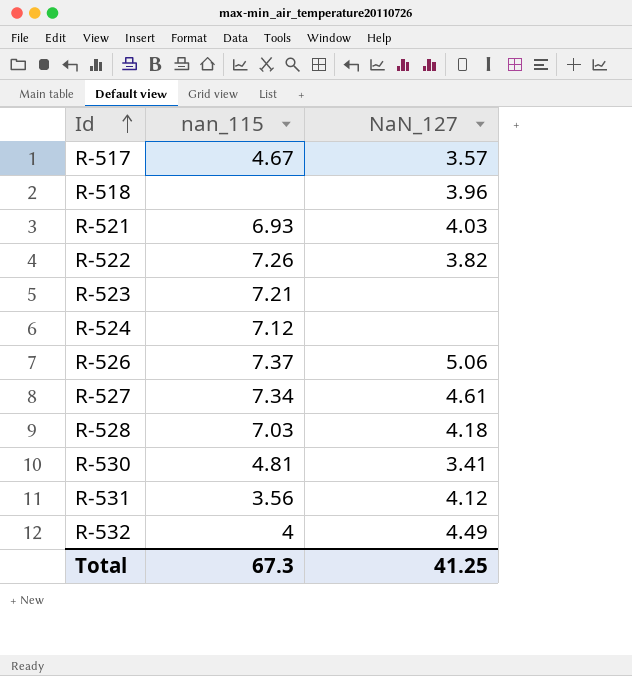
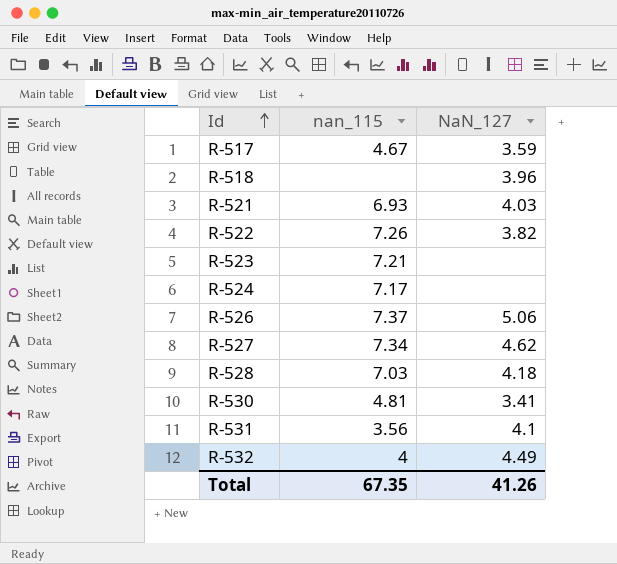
R-517 | NaN_127: 3.57 -> 3.59
R-524 | nan_115: 7.12 -> 7.17
R-527 | NaN_127: 4.61 -> 4.62
R-531 | NaN_127: 4.12 -> 4.1
Total | nan_115: 67.3 -> 67.35
Total | NaN_127: 41.25 -> 41.26

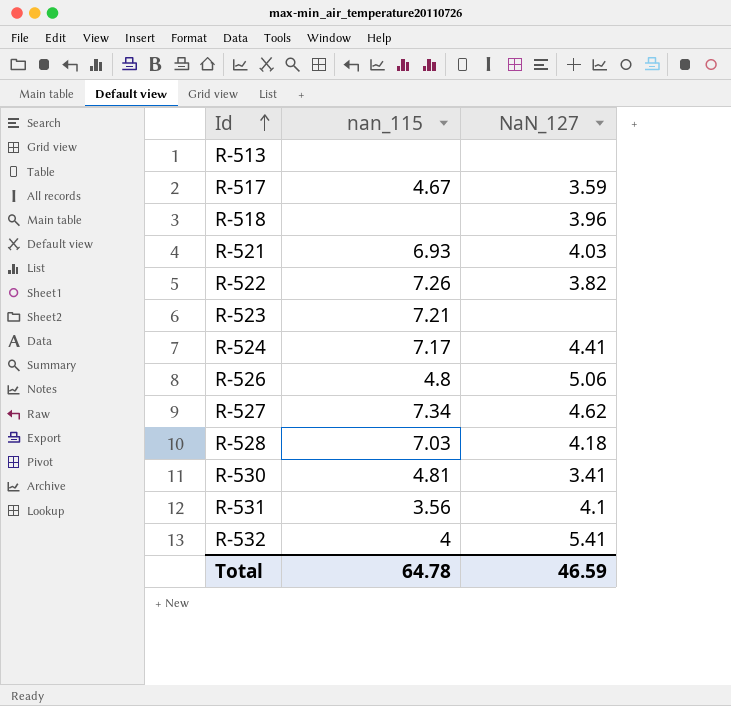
row R-513: none -> none | none
R-524 | NaN_127: none -> 4.41
R-526 | nan_115: 7.37 -> 4.8
R-532 | NaN_127: 4.49 -> 5.41
Total | nan_115: 67.35 -> 64.78
Total | NaN_127: 41.26 -> 46.59

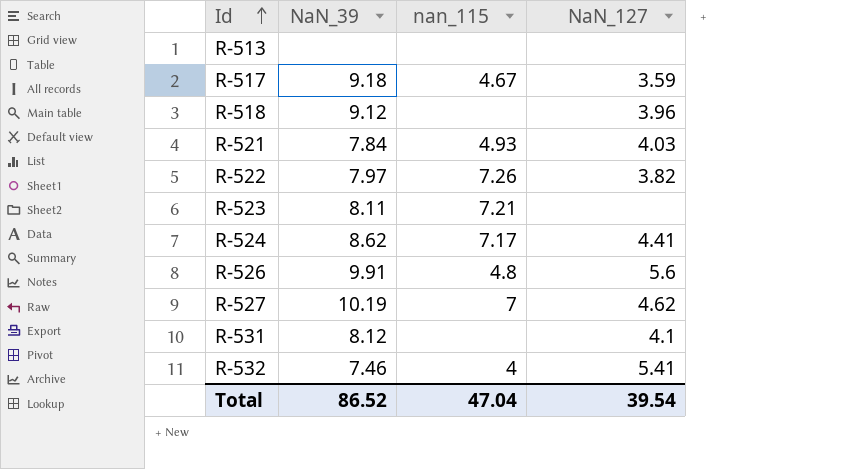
column NaN_39 | position: none -> 2
row R-528: 7.03 | 4.18 -> none
row R-530: 4.81 | 3.41 -> none
R-521 | nan_115: 6.93 -> 4.93
R-526 | NaN_127: 5.06 -> 5.6
R-527 | nan_115: 7.34 -> 7
R-531 | nan_115: 3.56 -> none
Total | nan_115: 64.78 -> 47.04
Total | NaN_127: 46.59 -> 39.54

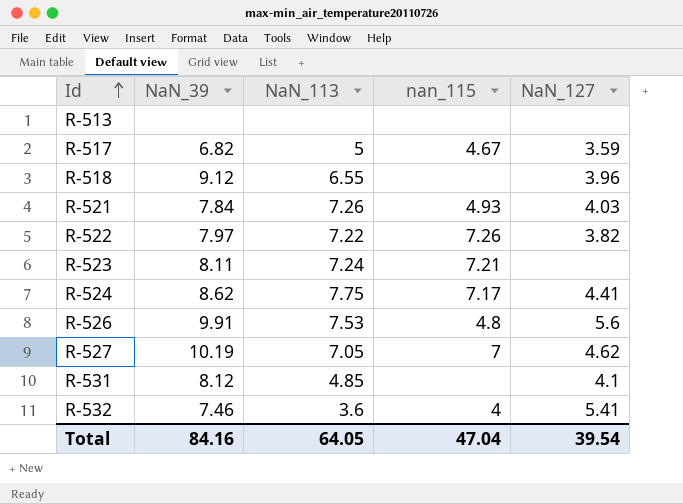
column NaN_113 | position: none -> 3
R-517 | NaN_39: 9.18 -> 6.82
Total | NaN_39: 86.52 -> 84.16

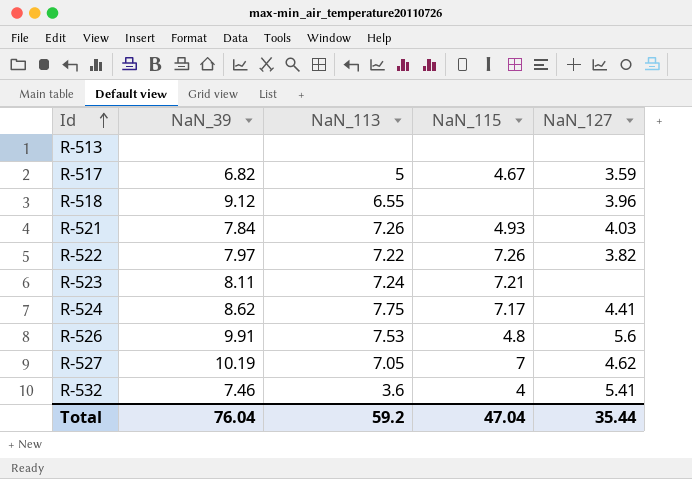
column name: nan_115 -> NaN_115
row R-531: 8.12 | 4.85 | none | 4.1 -> none
Total | NaN_39: 84.16 -> 76.04
Total | NaN_113: 64.05 -> 59.2
Total | NaN_127: 39.54 -> 35.44

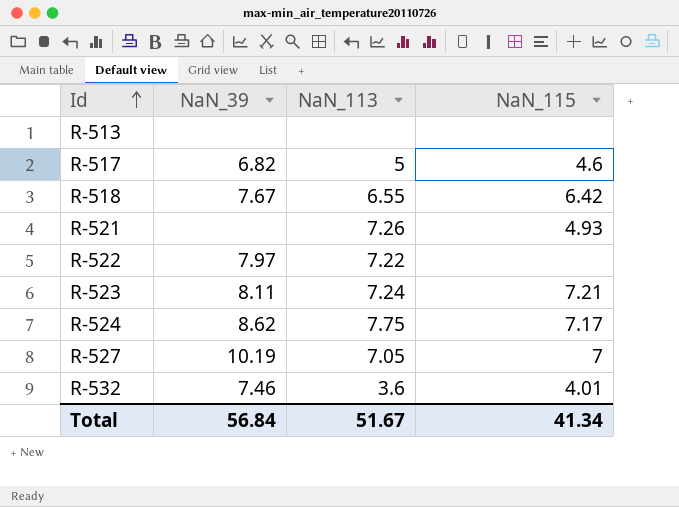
column NaN_127 | position: 5 -> none
row R-526: 9.91 | 7.53 | 4.8 | 5.6 -> none
R-517 | NaN_115: 4.67 -> 4.6
R-518 | NaN_39: 9.12 -> 7.67
R-518 | NaN_115: none -> 6.42
R-521 | NaN_39: 7.84 -> none
R-522 | NaN_115: 7.26 -> none
R-532 | NaN_115: 4 -> 4.01
Total | NaN_39: 76.04 -> 56.84
Total | NaN_113: 59.2 -> 51.67
Total | NaN_115: 47.04 -> 41.34

